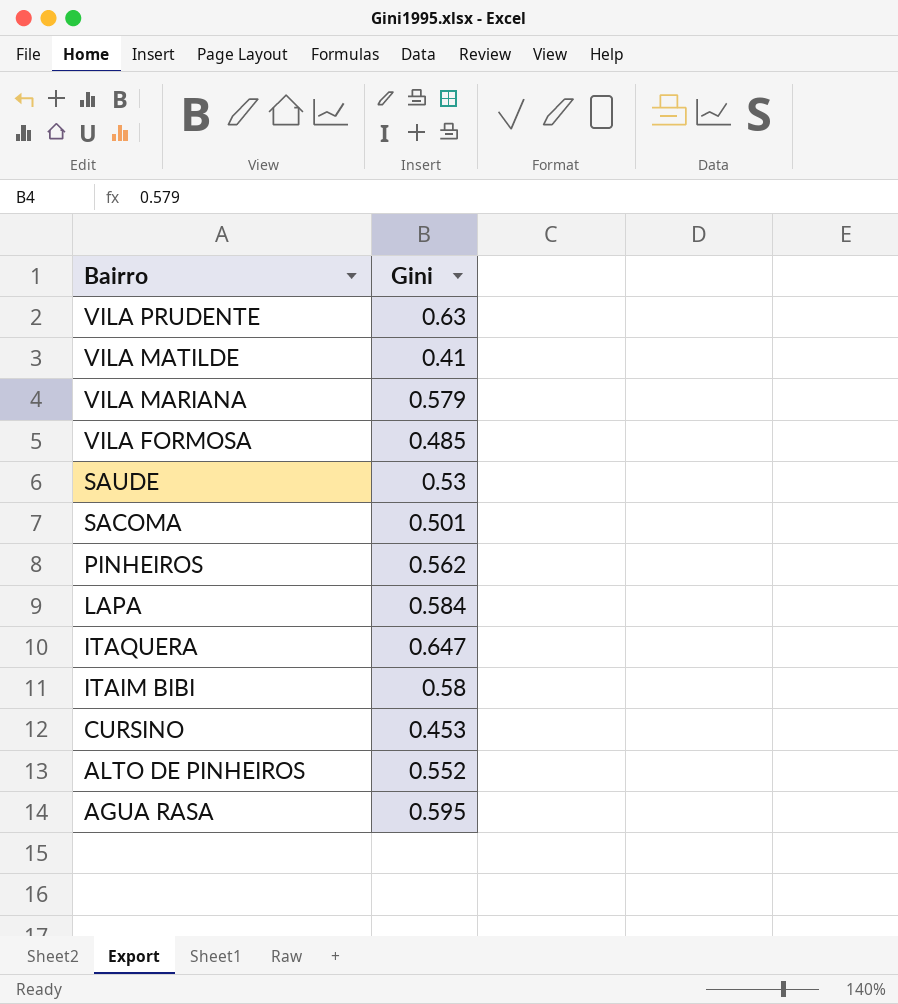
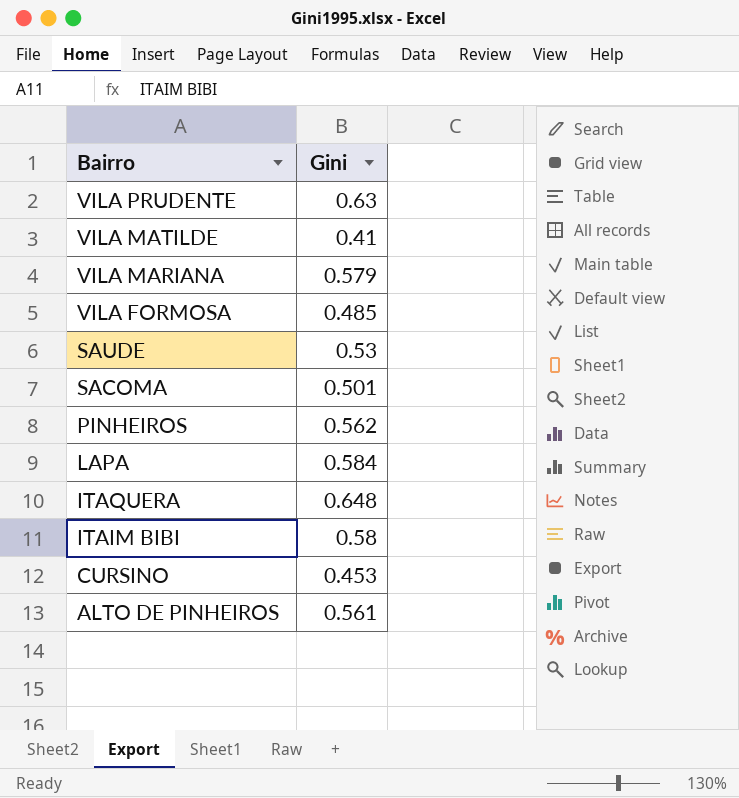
row AGUA RASA: 0.595 -> none
ITAQUERA | Gini: 0.647 -> 0.648
ALTO DE PINHEIROS | Gini: 0.552 -> 0.561

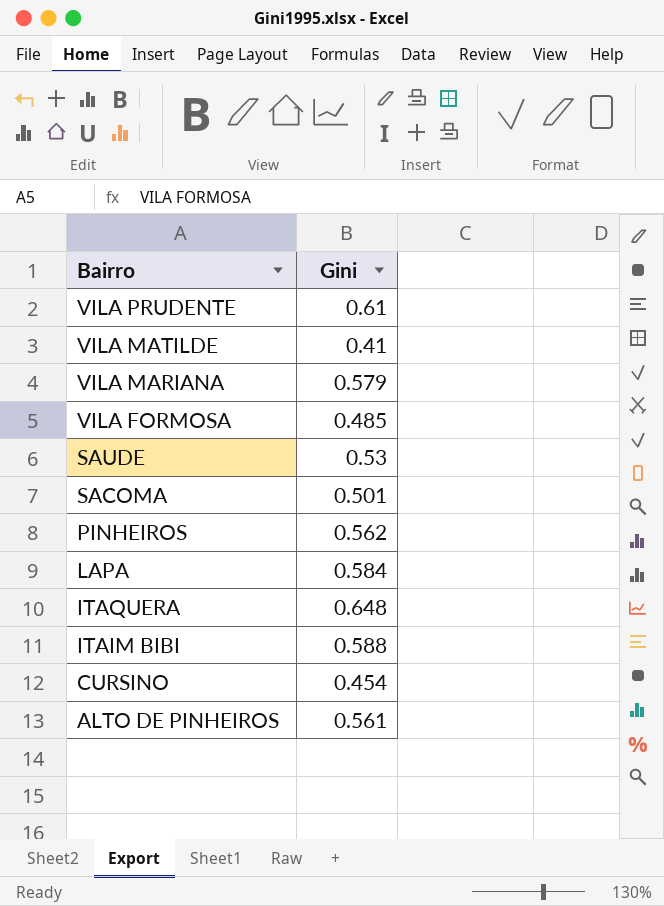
VILA PRUDENTE | Gini: 0.63 -> 0.61
ITAIM BIBI | Gini: 0.58 -> 0.588
CURSINO | Gini: 0.453 -> 0.454

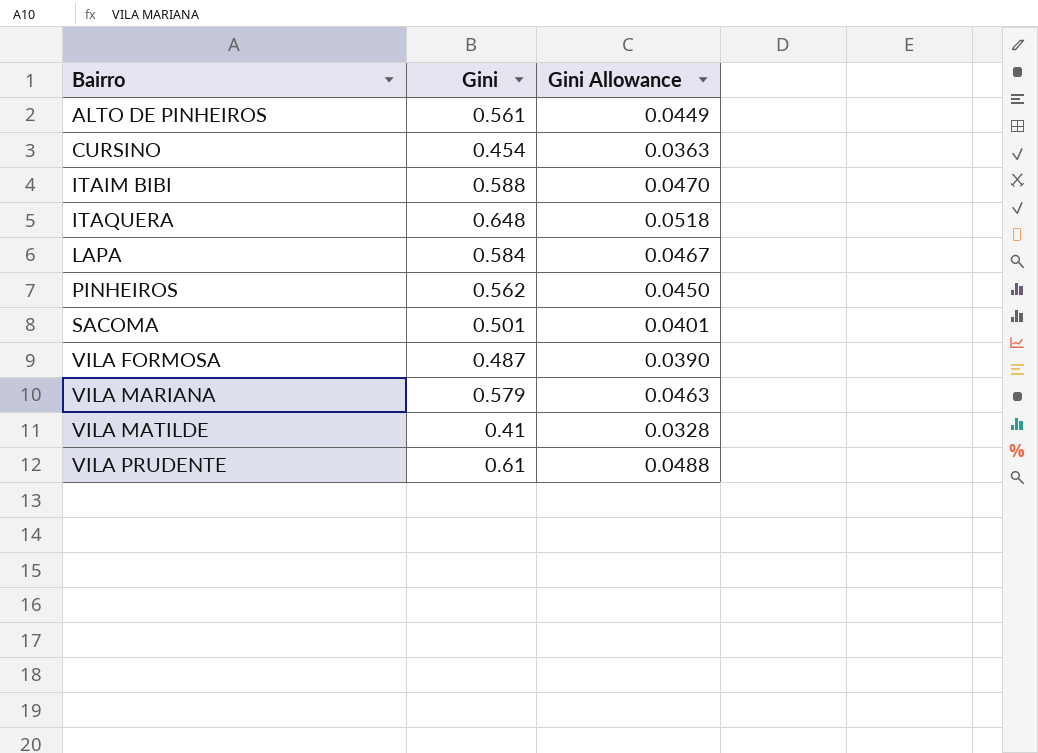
row order: Bairro descending -> Bairro ascending
column Gini Allowance | formula: none -> [Gini] * 0.08
row SAUDE: 0.53 -> none
VILA FORMOSA | Gini: 0.485 -> 0.487

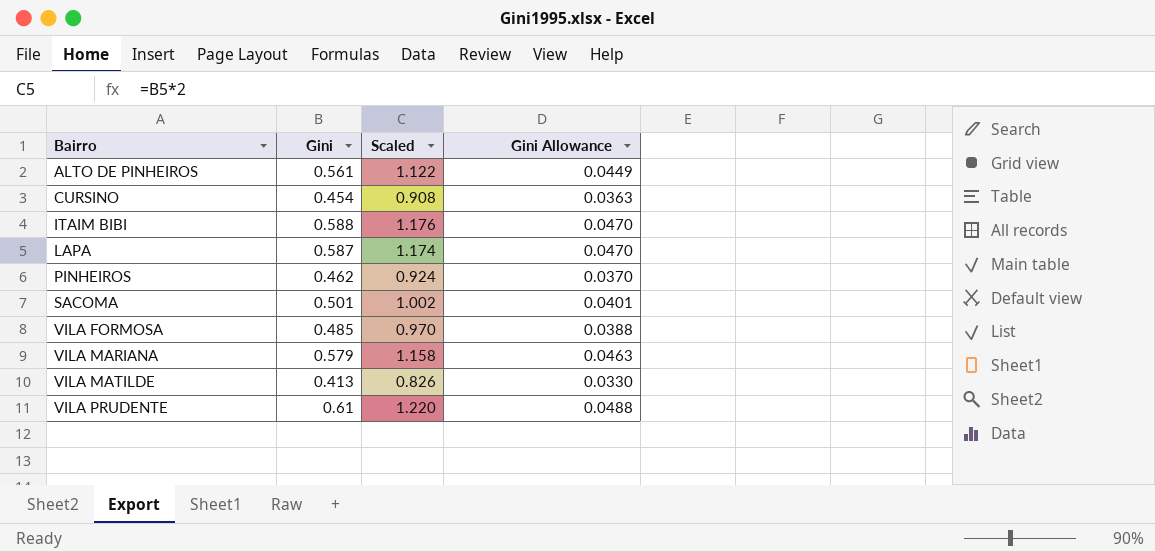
column Scaled | formula: none -> [Gini] * 2
row ITAQUERA: 0.648 | 0.0518 -> none
LAPA | Gini: 0.584 -> 0.587
LAPA | Gini Allowance: 0.0467 -> 0.0470
PINHEIROS | Gini: 0.562 -> 0.462
PINHEIROS | Gini Allowance: 0.0450 -> 0.0370
VILA FORMOSA | Gini: 0.487 -> 0.485
VILA FORMOSA | Gini Allowance: 0.0390 -> 0.0388
VILA MATILDE | Gini: 0.41 -> 0.413
VILA MATILDE | Gini Allowance: 0.0328 -> 0.0330

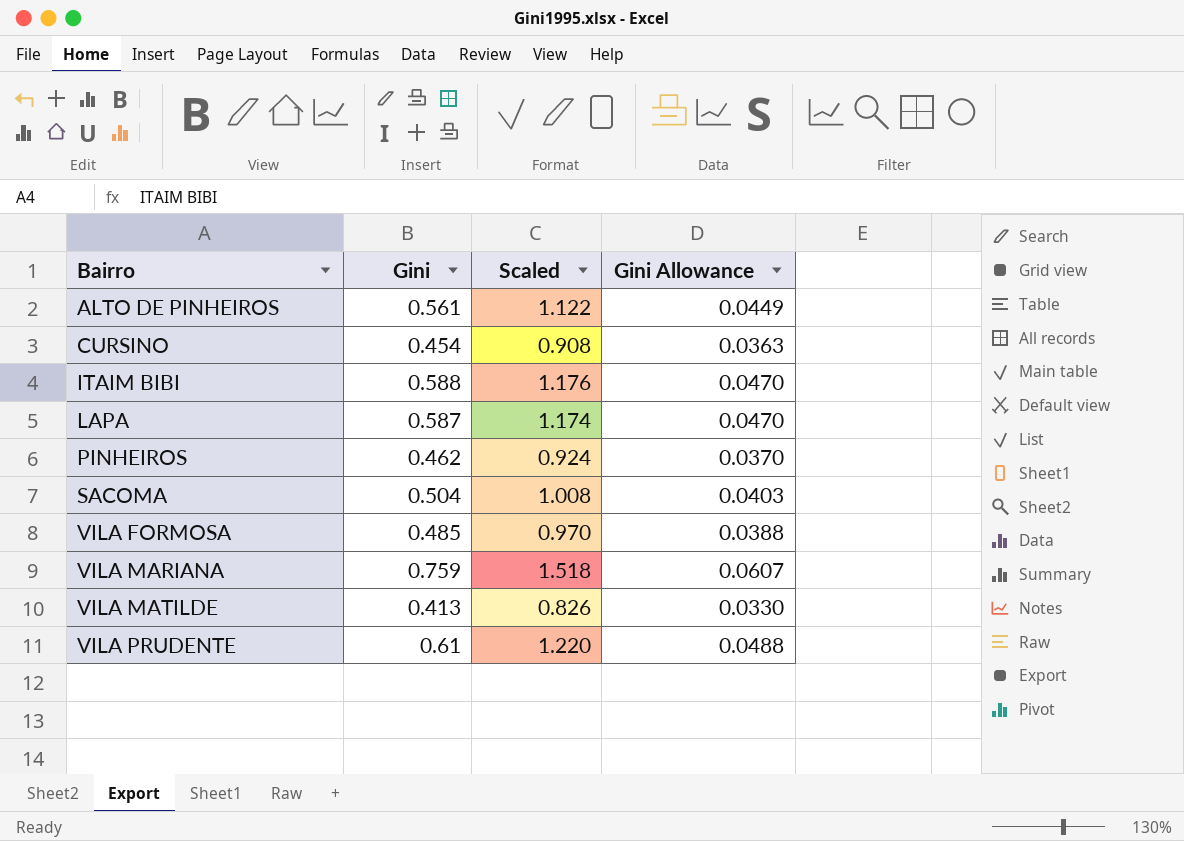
SACOMA | Gini: 0.501 -> 0.504
SACOMA | Scaled: 1.002 -> 1.008
SACOMA | Gini Allowance: 0.0401 -> 0.0403
VILA MARIANA | Gini: 0.579 -> 0.759
VILA MARIANA | Scaled: 1.158 -> 1.518
VILA MARIANA | Gini Allowance: 0.0463 -> 0.0607

